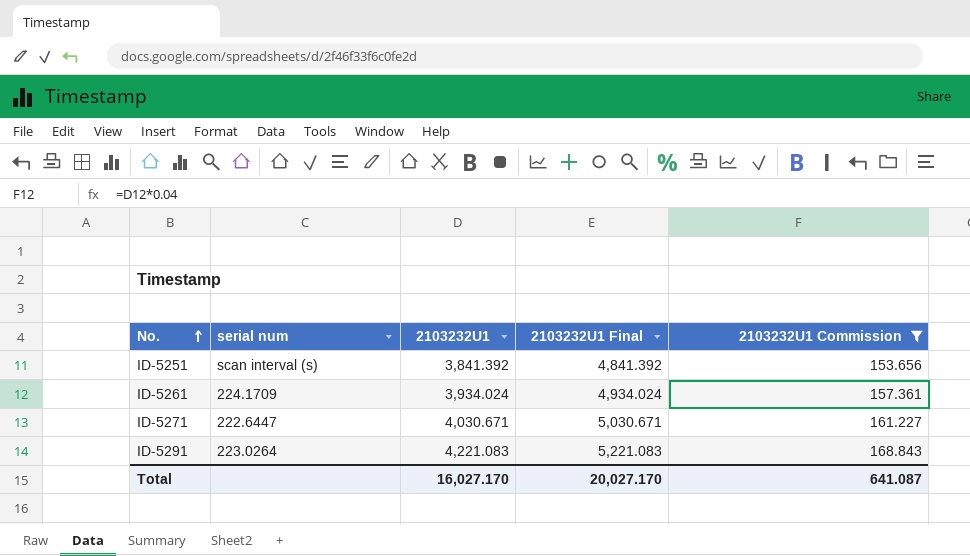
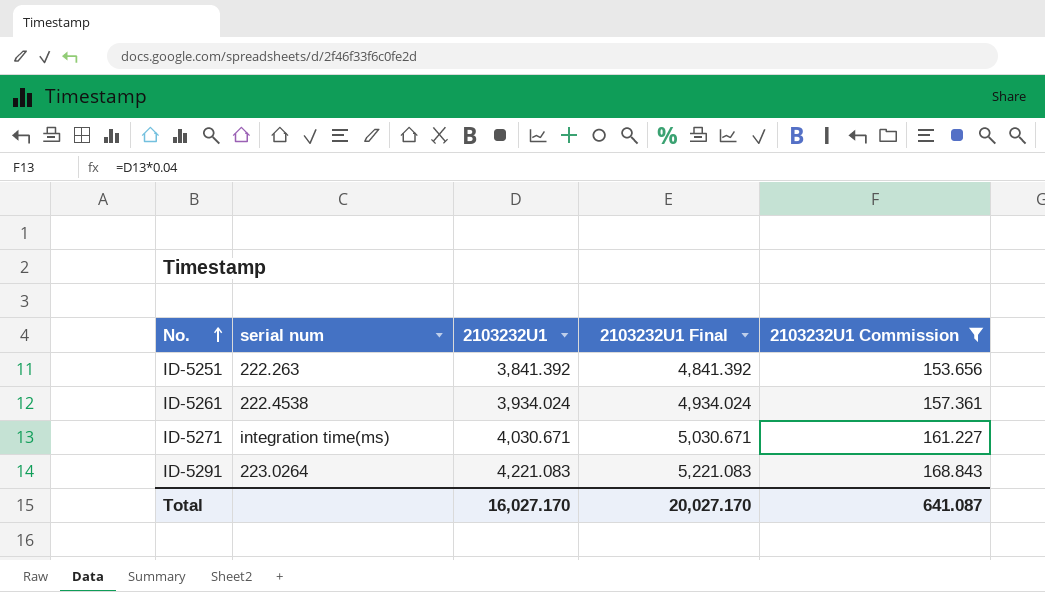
ID-5251 | serial num: scan interval (s) -> 222.263
ID-5261 | serial num: 224.1709 -> 222.4538
ID-5271 | serial num: 222.6447 -> integration time(ms)

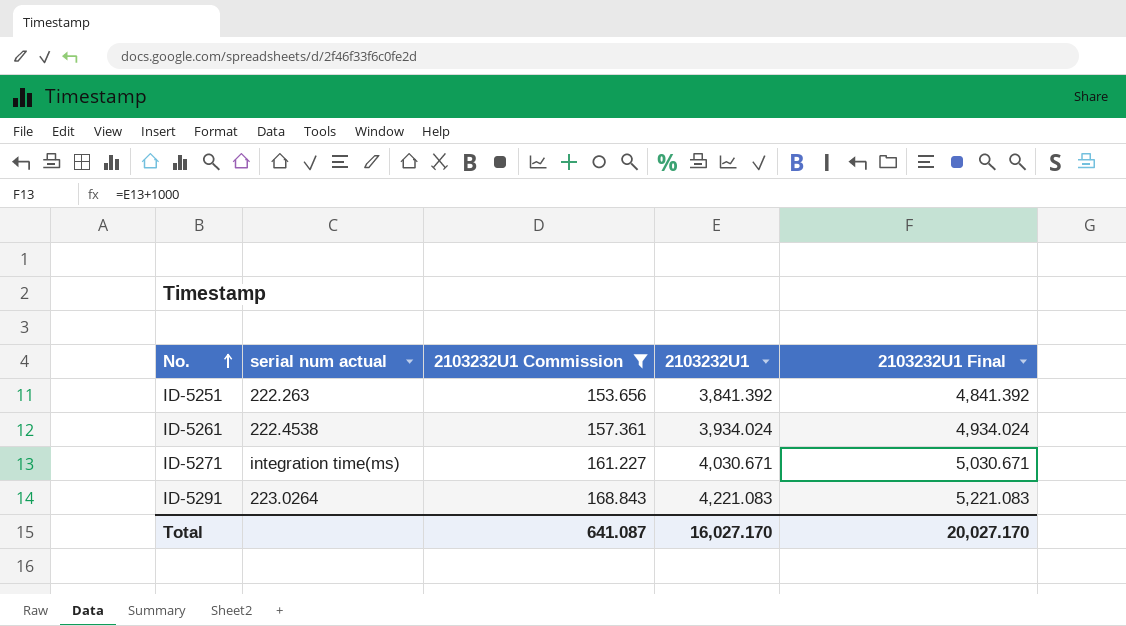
column name: serial num -> serial num actual
column 2103232U1 Commission | position: 5 -> 3

